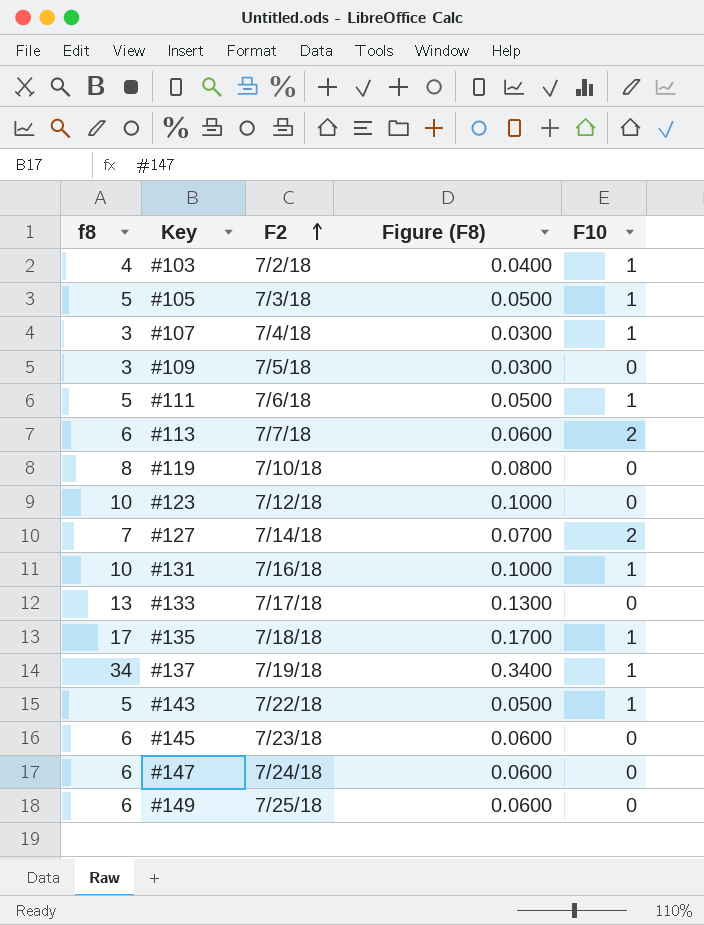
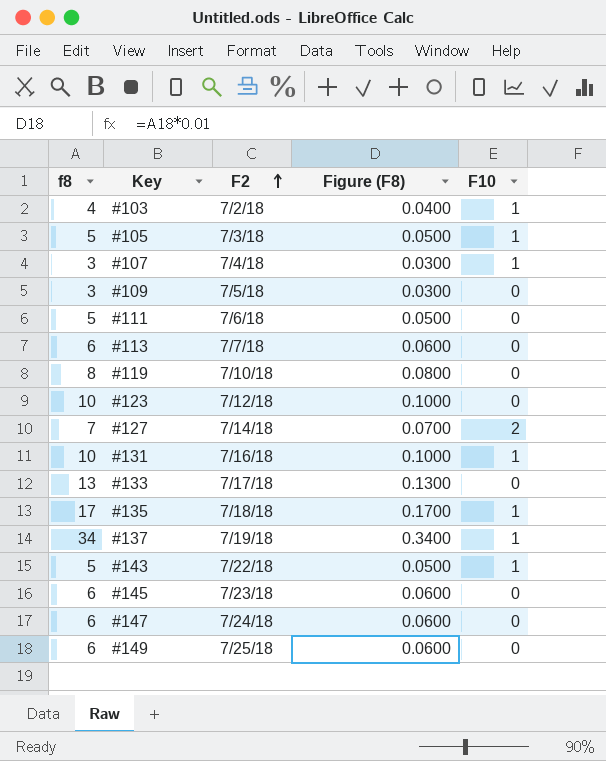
#111 | F10: 1 -> 0
#113 | F10: 2 -> 0

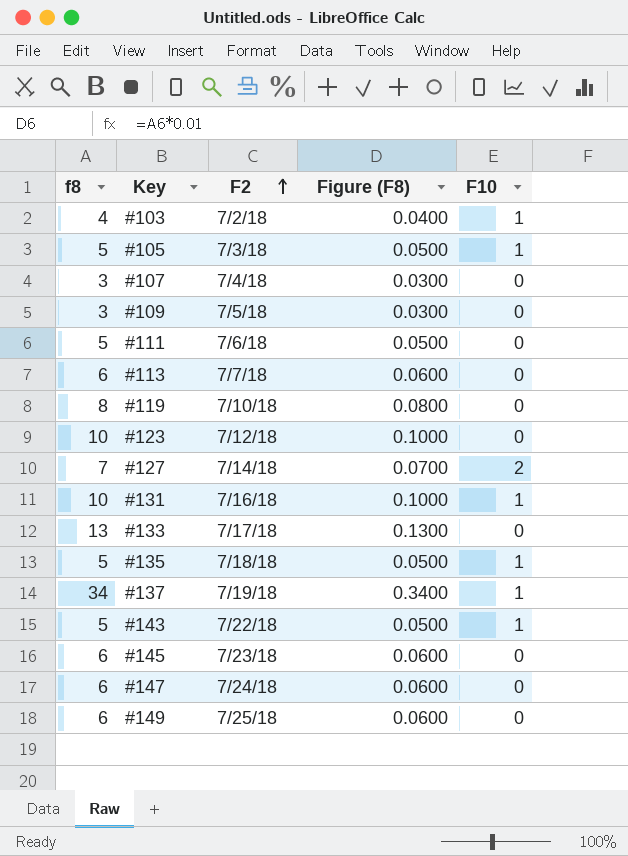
#107 | F10: 1 -> 0
#135 | f8: 17 -> 5
#135 | Figure (F8): 0.1700 -> 0.0500

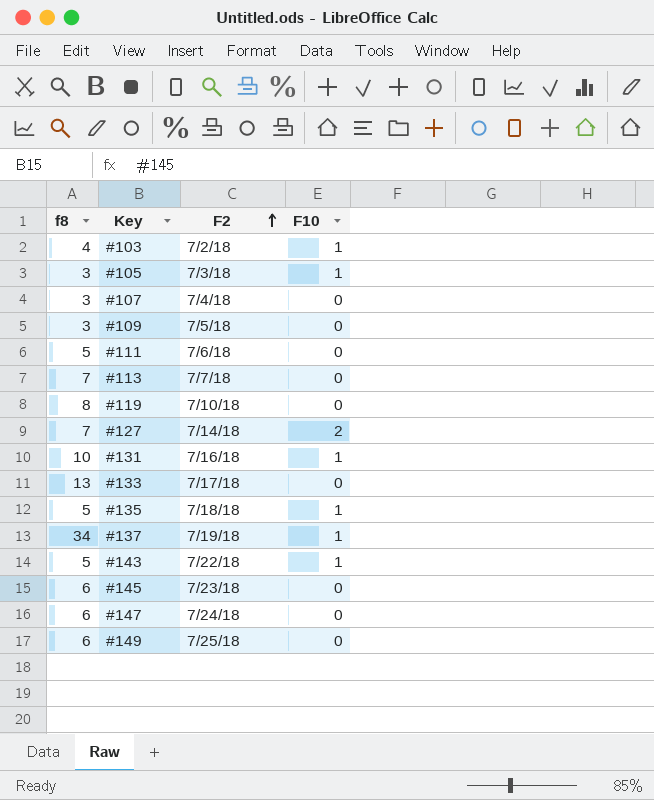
column Figure (F8) | formula: [f8] * 0.01 -> none
row #123: 10 | 7/12/18 | 0.1000 | 0 -> none
#105 | f8: 5 -> 3
#113 | f8: 6 -> 7

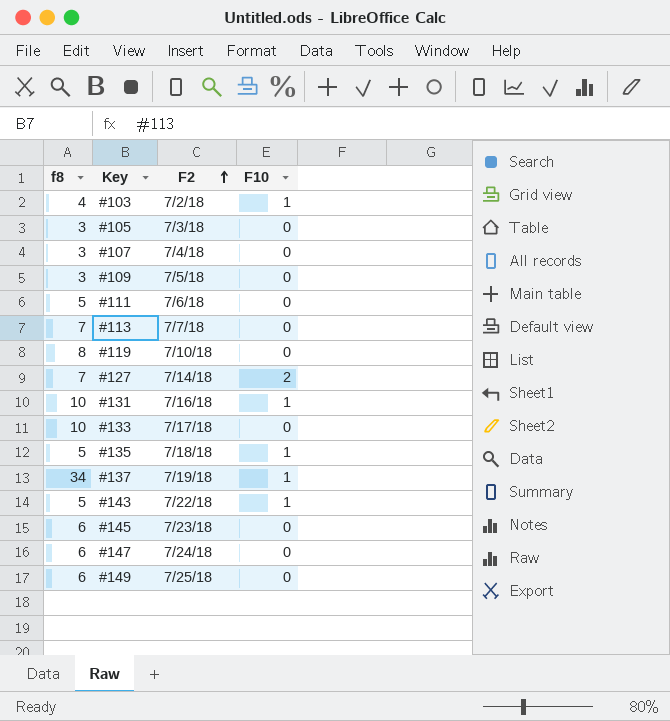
#105 | F10: 1 -> 0
#133 | f8: 13 -> 10

